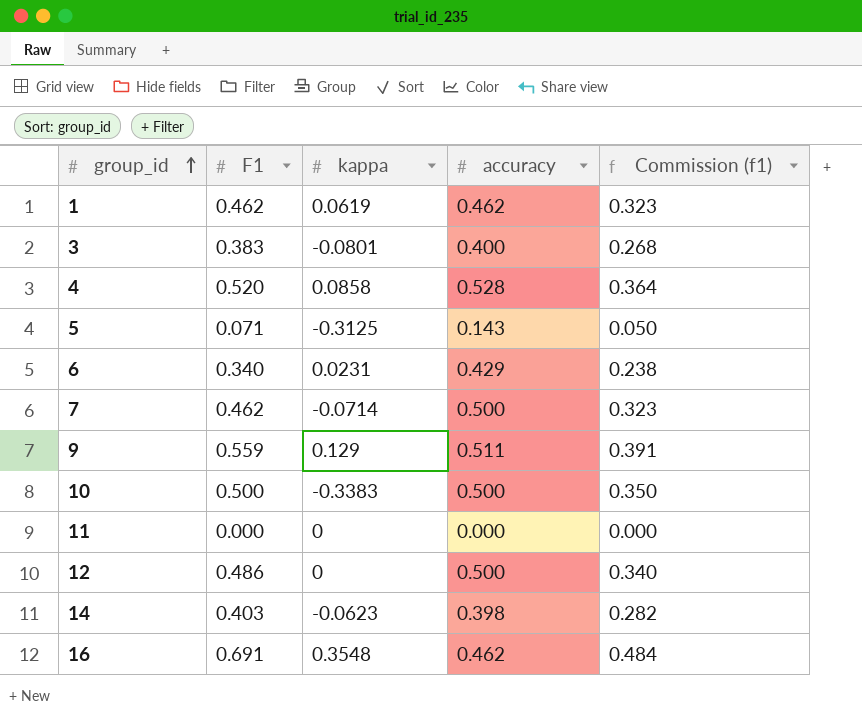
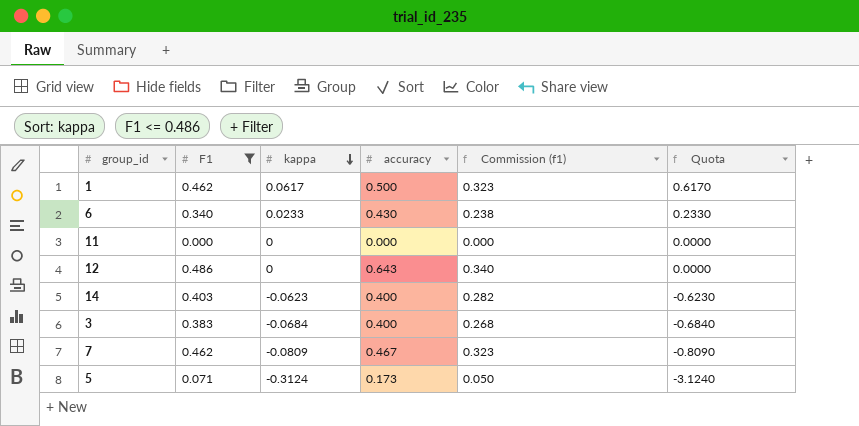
filter: none -> F1 <= 0.486
row order: group_id ascending -> kappa descending
column Quota | formula: none -> [kappa] * 10
1 | kappa: 0.0619 -> 0.0617
1 | accuracy: 0.462 -> 0.500
6 | kappa: 0.0231 -> 0.0233
6 | accuracy: 0.429 -> 0.430
12 | accuracy: 0.500 -> 0.643
14 | accuracy: 0.398 -> 0.400
3 | kappa: -0.0801 -> -0.0684
7 | kappa: -0.0714 -> -0.0809
7 | accuracy: 0.500 -> 0.467
5 | kappa: -0.3125 -> -0.3124
5 | accuracy: 0.143 -> 0.173

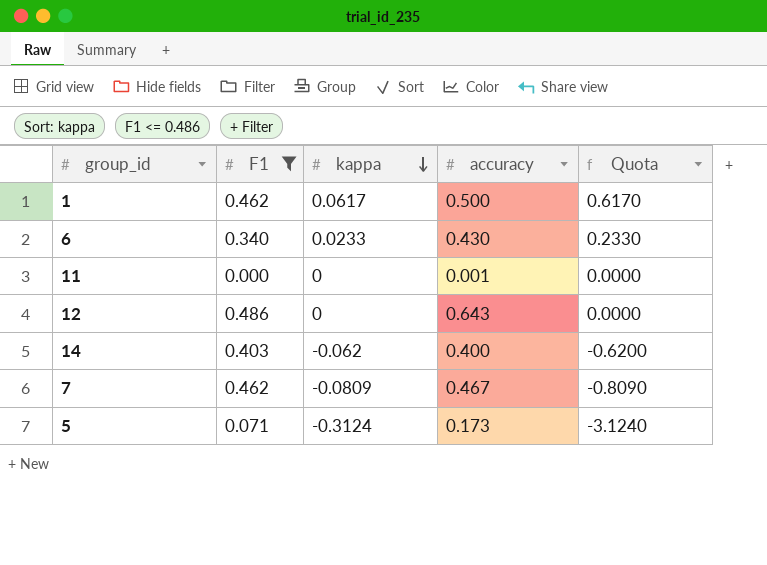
column Commission (f1) | formula: [F1] * 0.7 -> none
row 3: 0.383 | -0.0684 | 0.400 | 0.268 | -0.6840 -> none
11 | accuracy: 0.000 -> 0.001
14 | kappa: -0.0623 -> -0.062
14 | Quota: -0.6230 -> -0.6200

